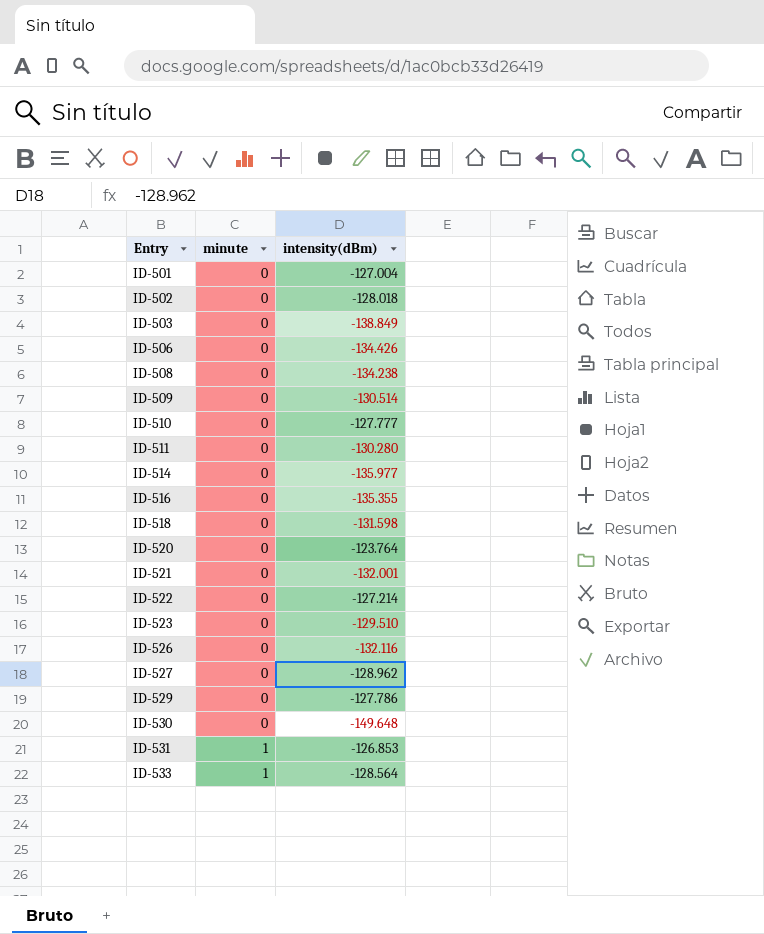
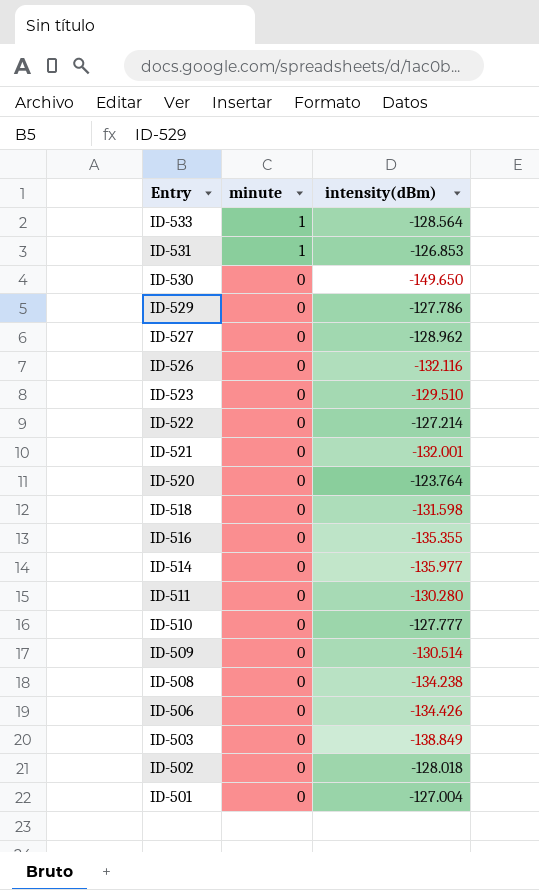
row order: Entry ascending -> Entry descending
ID-530 | intensity(dBm): -149.648 -> -149.650

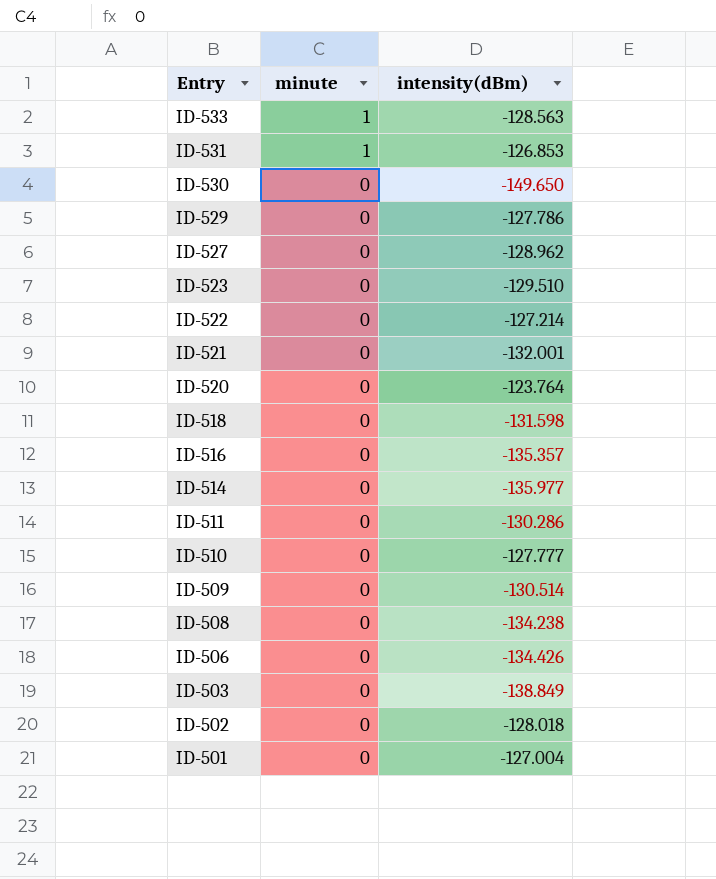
row ID-526: 0 | -132.116 -> none
ID-533 | intensity(dBm): -128.564 -> -128.563
ID-516 | intensity(dBm): -135.355 -> -135.357
ID-511 | intensity(dBm): -130.280 -> -130.286

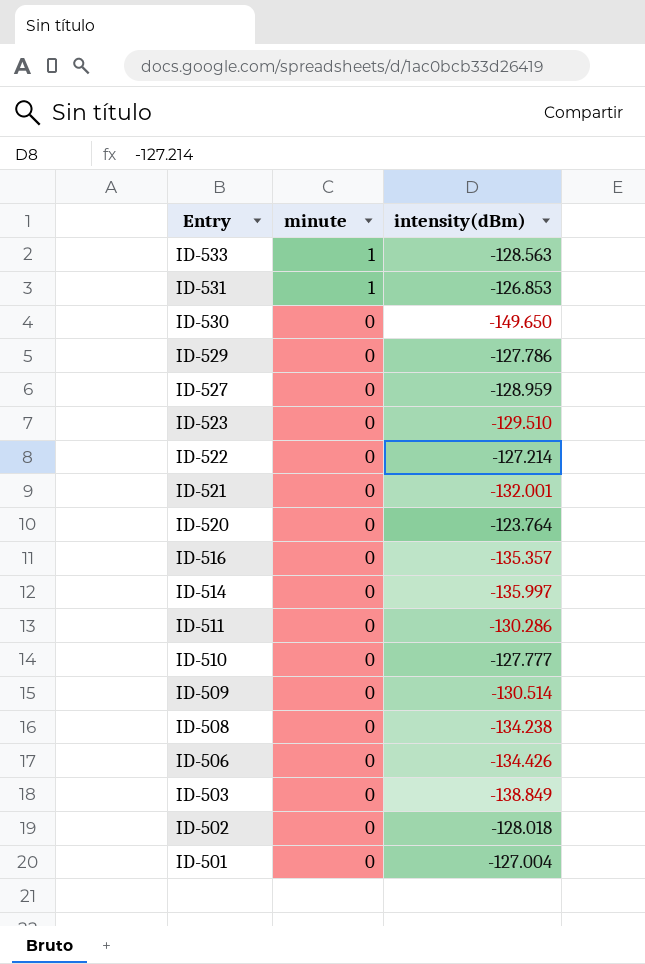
row ID-518: 0 | -131.598 -> none
ID-527 | intensity(dBm): -128.962 -> -128.959
ID-514 | intensity(dBm): -135.977 -> -135.997

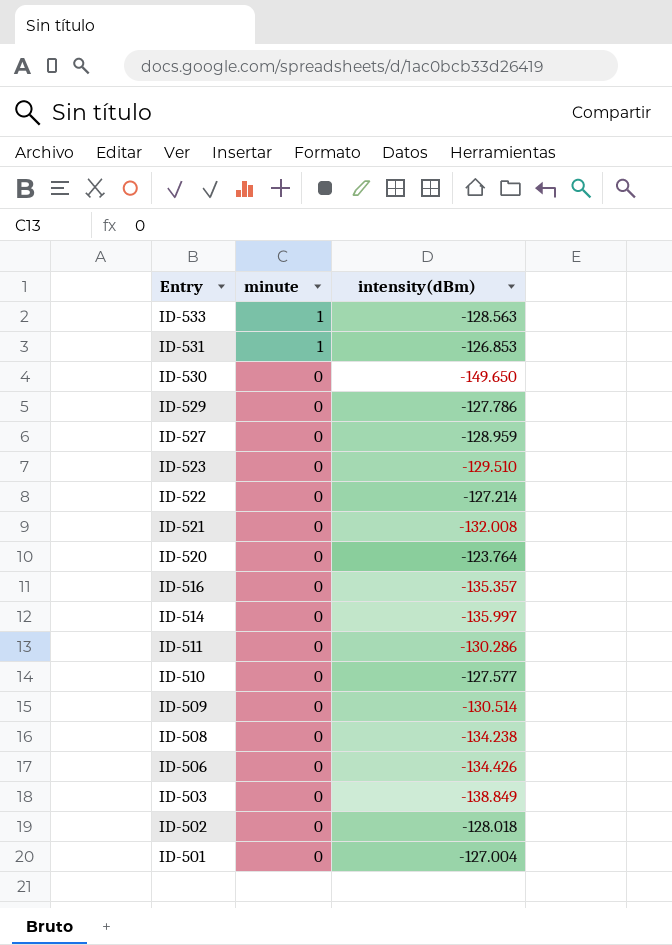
ID-521 | intensity(dBm): -132.001 -> -132.008
ID-510 | intensity(dBm): -127.777 -> -127.577

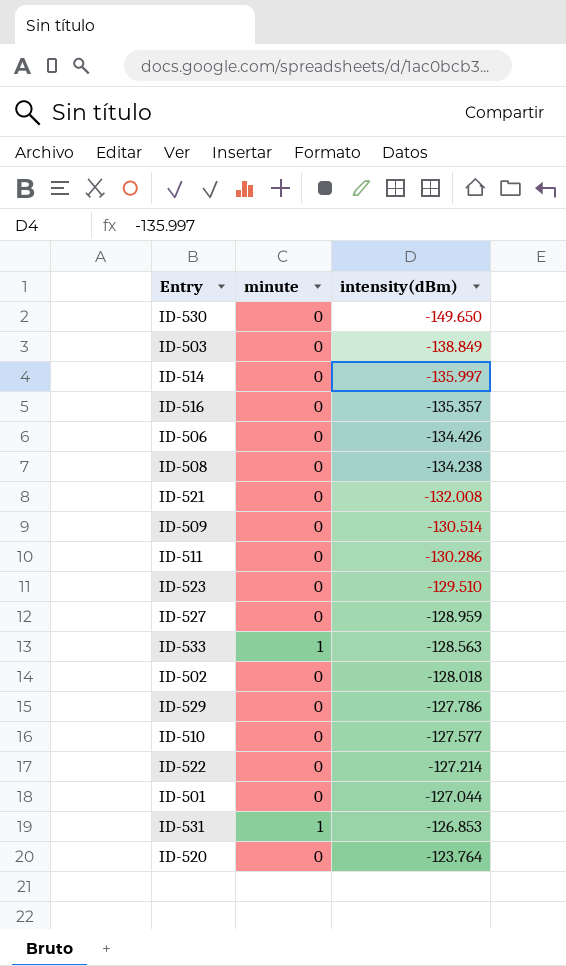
row order: Entry descending -> intensity(dBm) ascending
ID-501 | intensity(dBm): -127.004 -> -127.044

